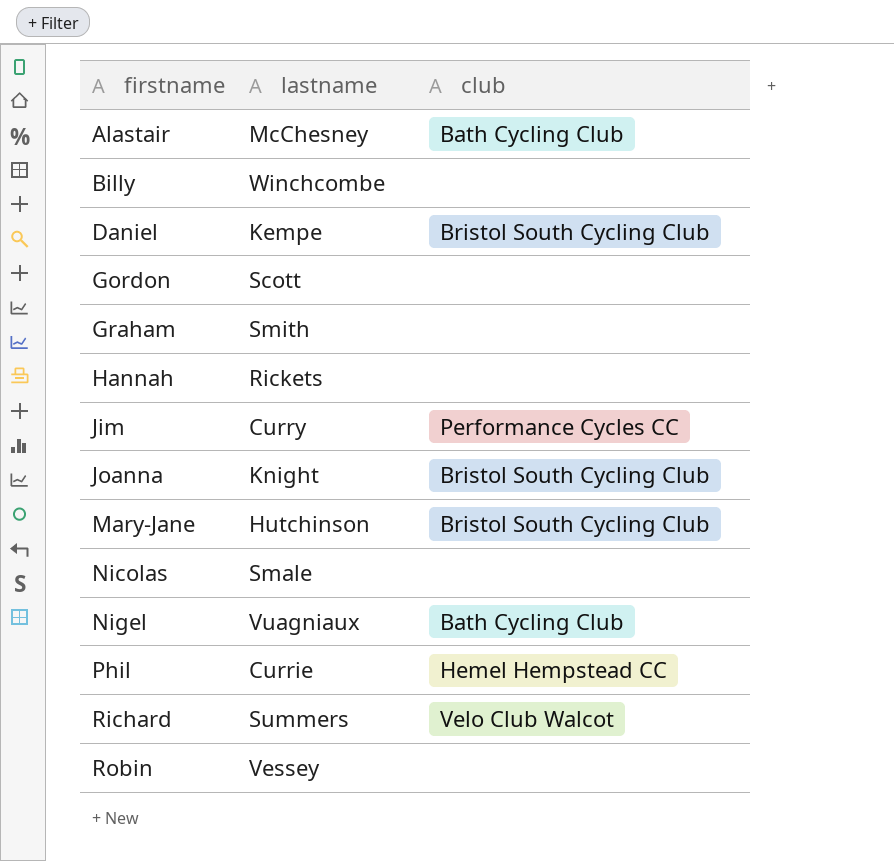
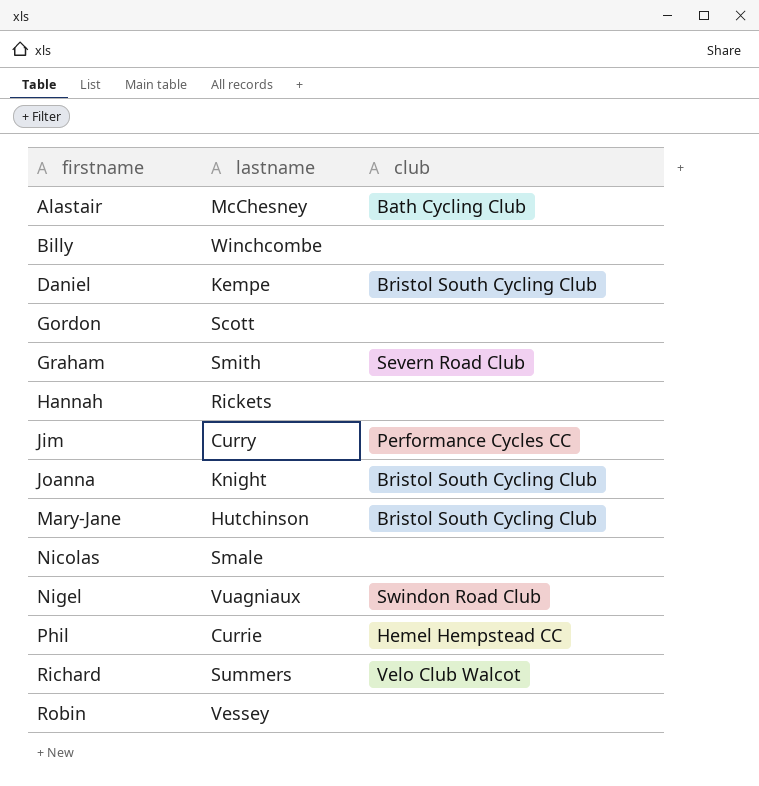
Graham | club: none -> Severn Road Club
Nigel | club: Bath Cycling Club -> Swindon Road Club

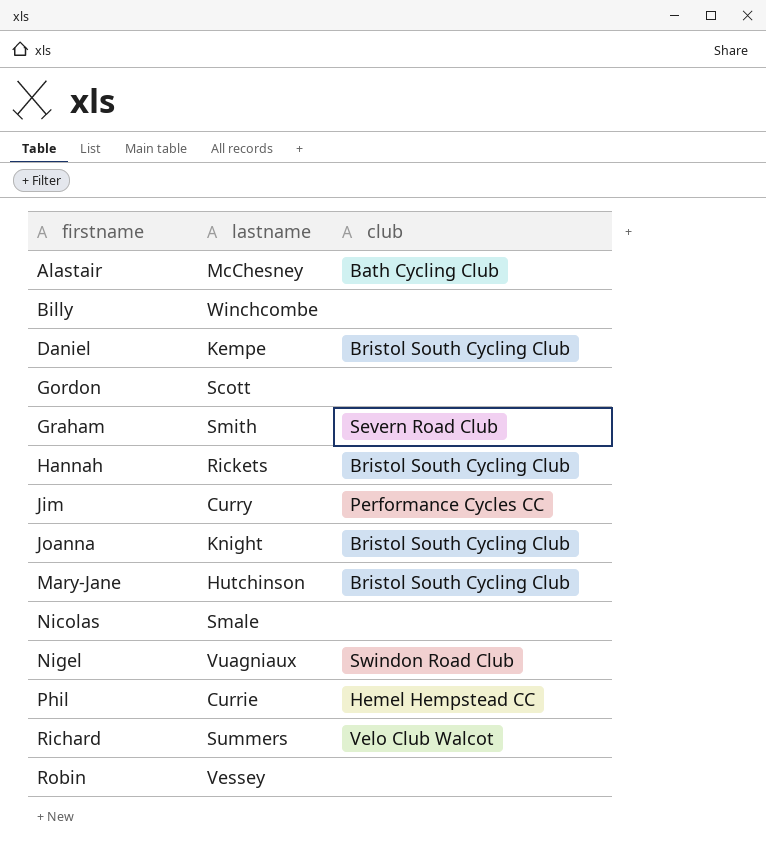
Hannah | club: none -> Bristol South Cycling Club

